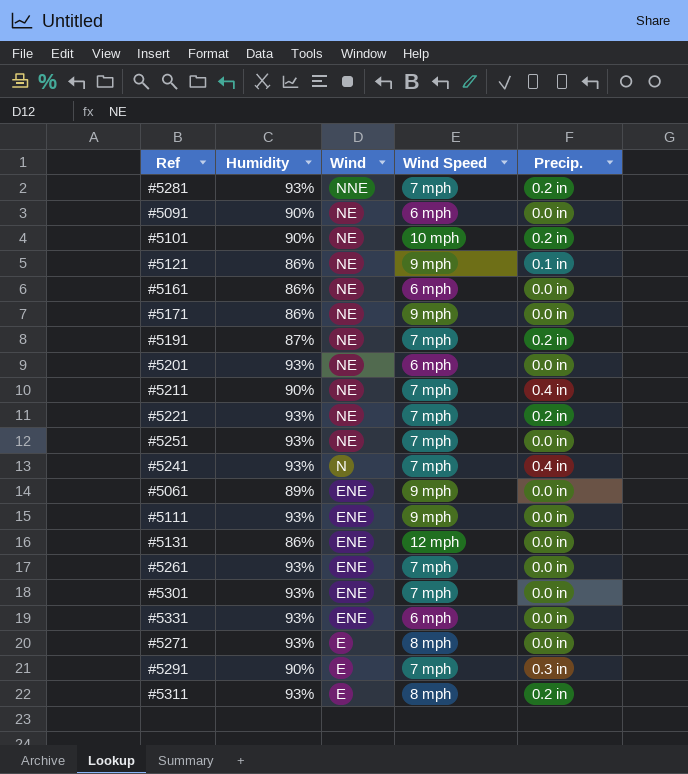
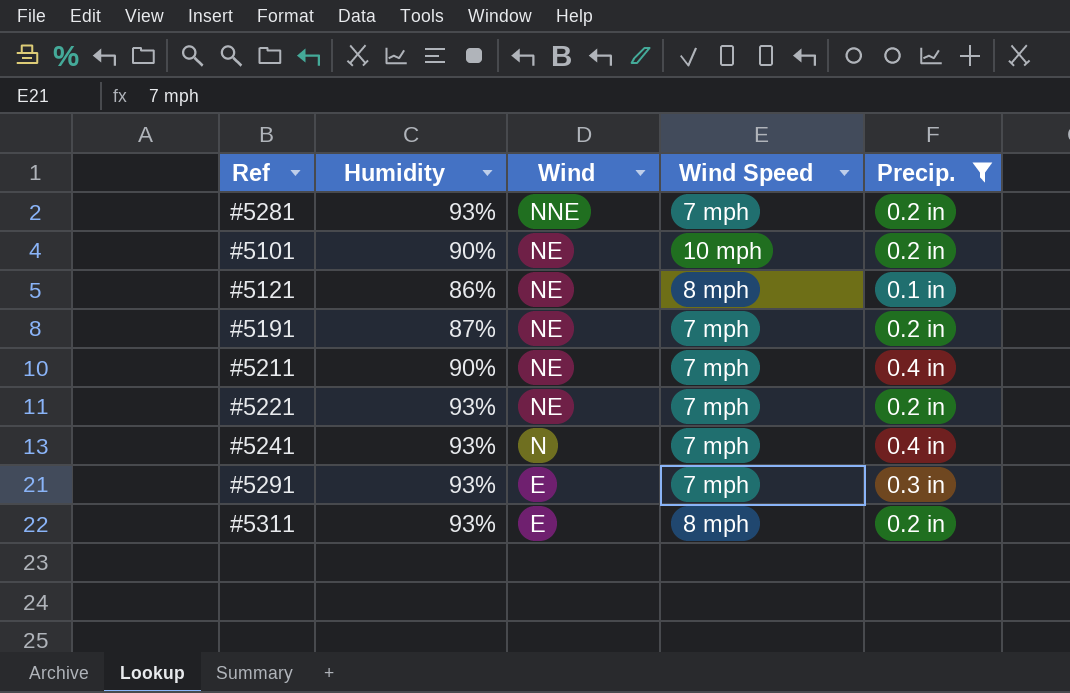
filter: none -> Precip. != 0.0 in
#5121 | Wind Speed: 9 mph -> 8 mph
#5291 | Humidity: 90% -> 93%

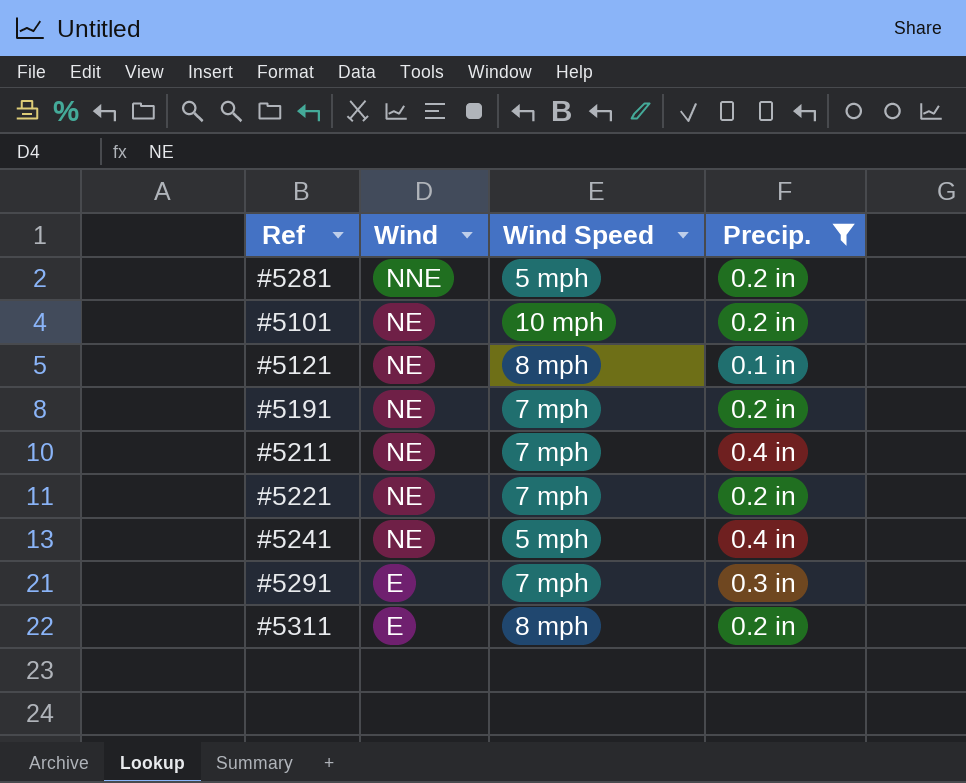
column Humidity | position: 2 -> none
#5281 | Wind Speed: 7 mph -> 5 mph
#5241 | Wind: N -> NE
#5241 | Wind Speed: 7 mph -> 5 mph

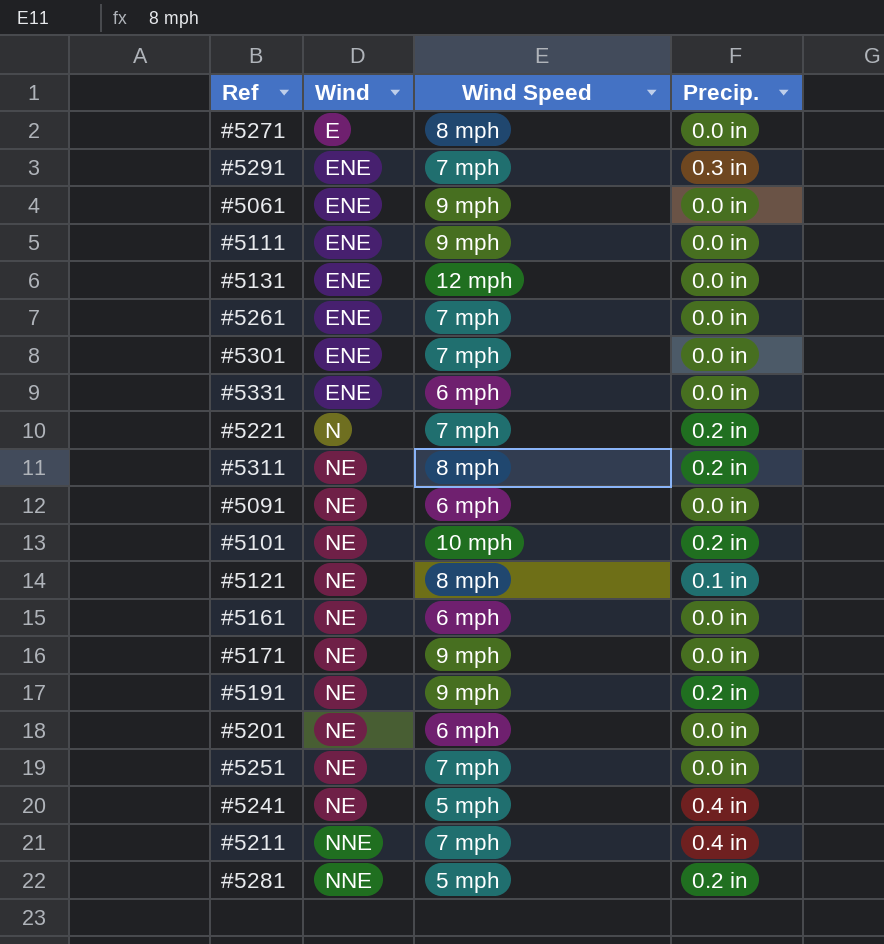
filter: Precip. != 0.0 in -> none
row order: Wind descending -> Wind ascending
#5291 | Wind: E -> ENE
#5221 | Wind: NE -> N
#5311 | Wind: E -> NE
#5191 | Wind Speed: 7 mph -> 9 mph
#5211 | Wind: NE -> NNE

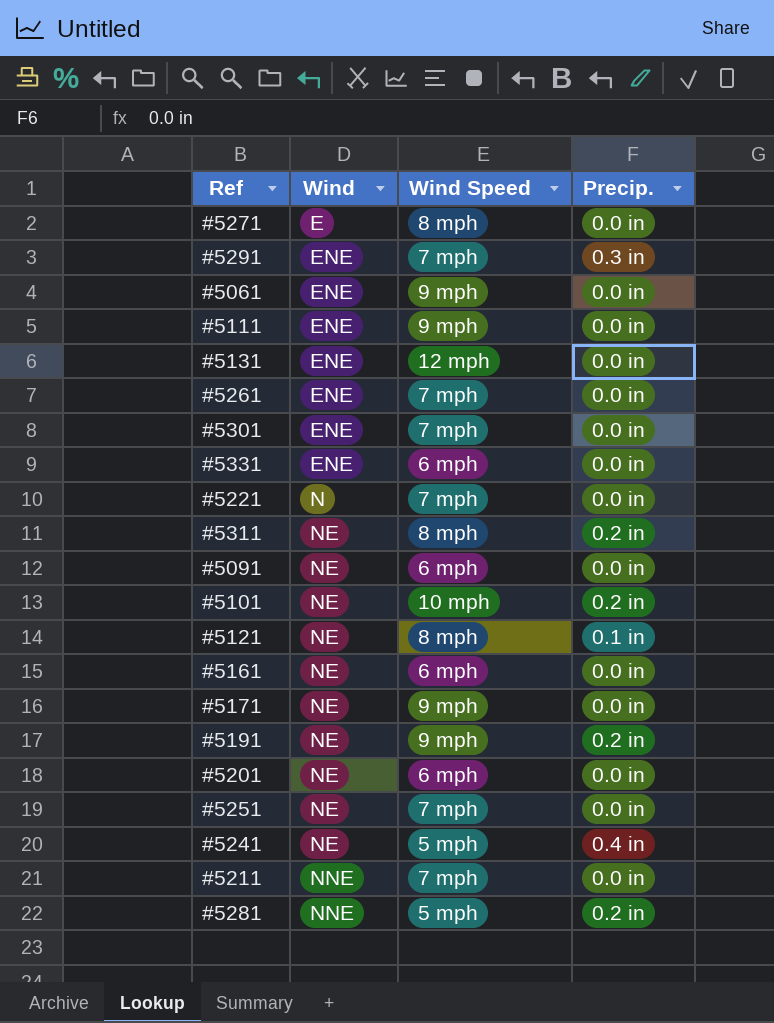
#5221 | Precip.: 0.2 in -> 0.0 in
#5211 | Precip.: 0.4 in -> 0.0 in

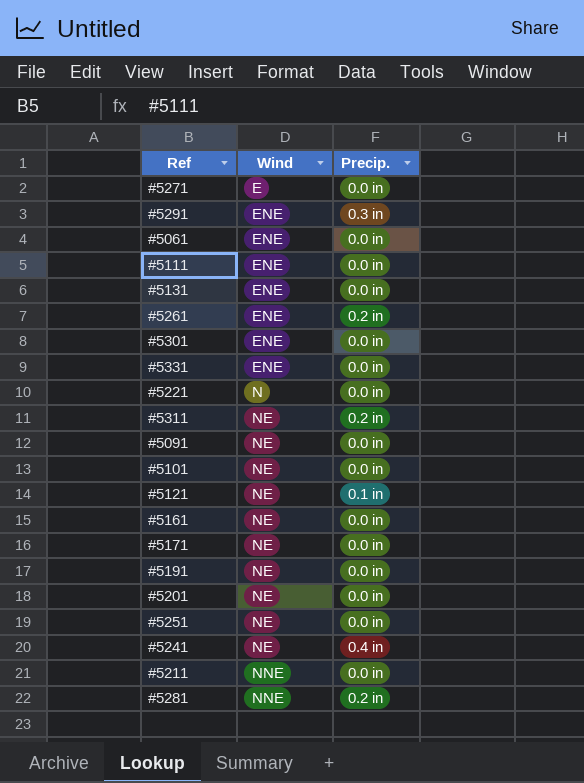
column Wind Speed | position: 3 -> none
#5261 | Precip.: 0.0 in -> 0.2 in
#5101 | Precip.: 0.2 in -> 0.0 in
#5191 | Precip.: 0.2 in -> 0.0 in

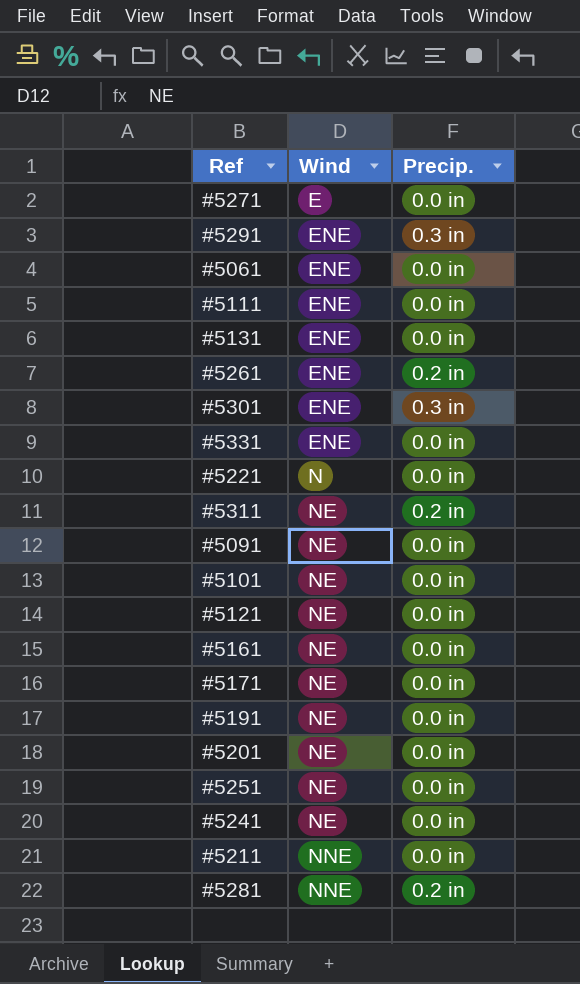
#5301 | Precip.: 0.0 in -> 0.3 in
#5121 | Precip.: 0.1 in -> 0.0 in
#5241 | Precip.: 0.4 in -> 0.0 in

